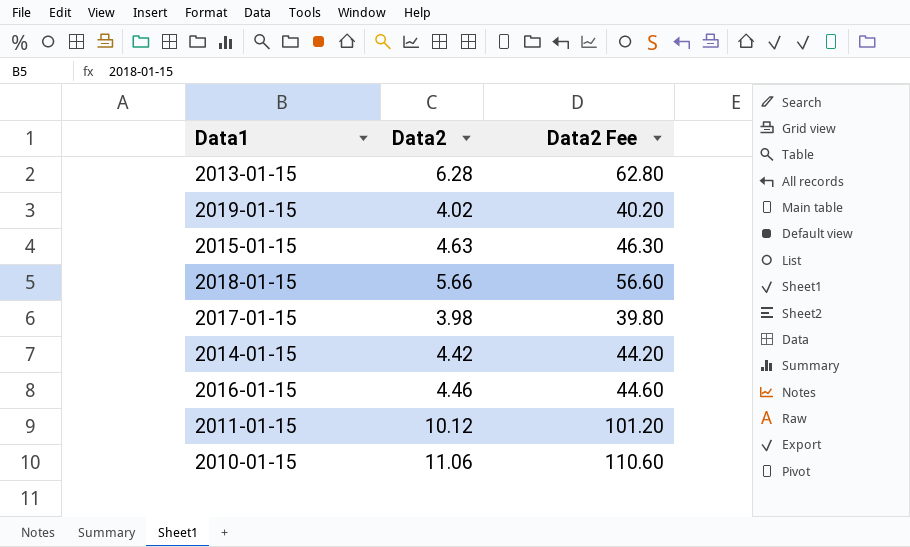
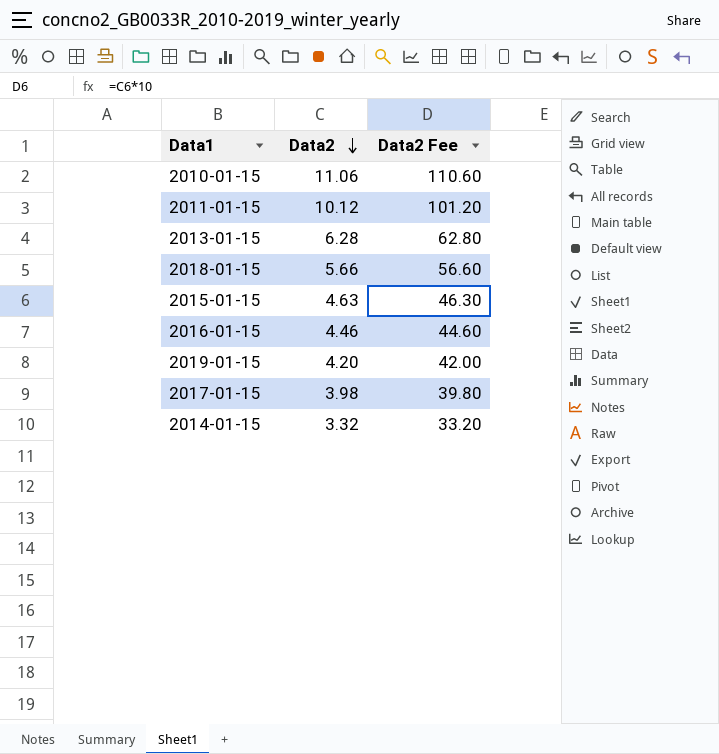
row order: none -> Data2 descending
2019-01-15 | Data2: 4.02 -> 4.20
2019-01-15 | Data2 Fee: 40.20 -> 42.00
2014-01-15 | Data2: 4.42 -> 3.32
2014-01-15 | Data2 Fee: 44.20 -> 33.20

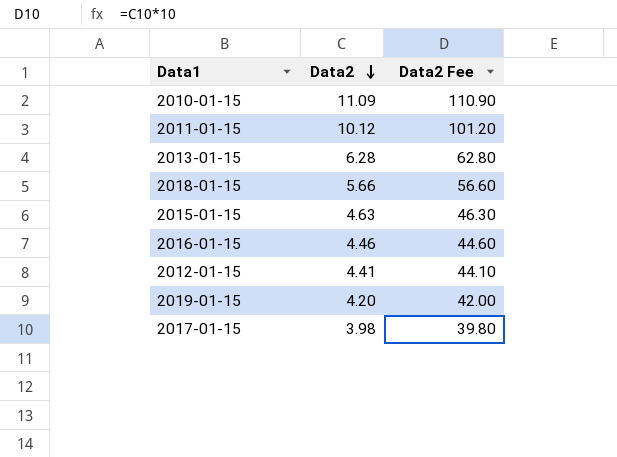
row 2014-01-15: 3.32 | 33.20 -> none
2010-01-15 | Data2: 11.06 -> 11.09
2010-01-15 | Data2 Fee: 110.60 -> 110.90
row 2012-01-15: none -> 4.41 | 44.10

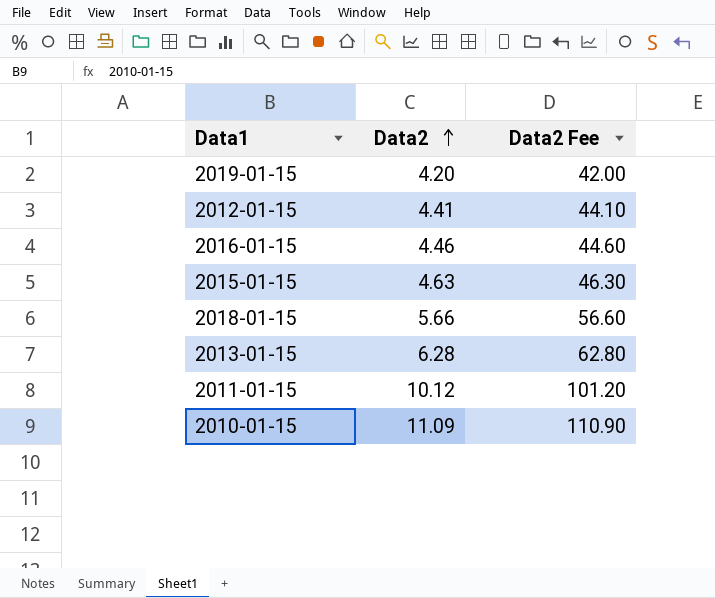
row order: Data2 descending -> Data2 ascending
row 2017-01-15: 3.98 | 39.80 -> none

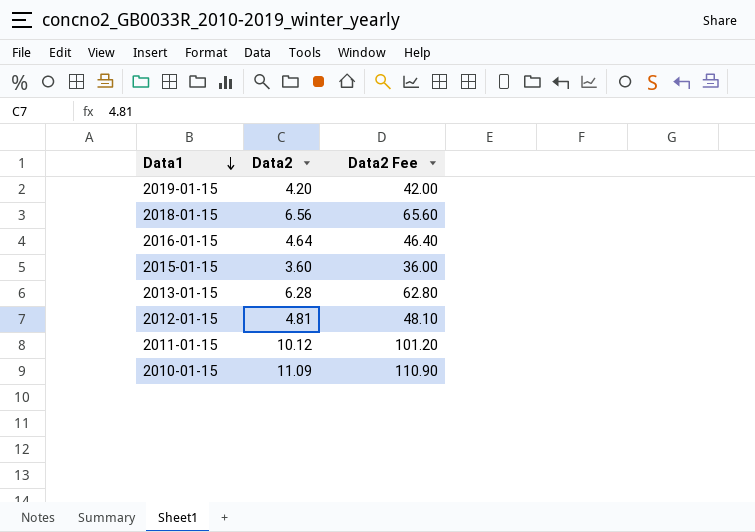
row order: Data2 ascending -> Data1 descending
2018-01-15 | Data2: 5.66 -> 6.56
2018-01-15 | Data2 Fee: 56.60 -> 65.60
2016-01-15 | Data2: 4.46 -> 4.64
2016-01-15 | Data2 Fee: 44.60 -> 46.40
2015-01-15 | Data2: 4.63 -> 3.60
2015-01-15 | Data2 Fee: 46.30 -> 36.00
2012-01-15 | Data2: 4.41 -> 4.81
2012-01-15 | Data2 Fee: 44.10 -> 48.10

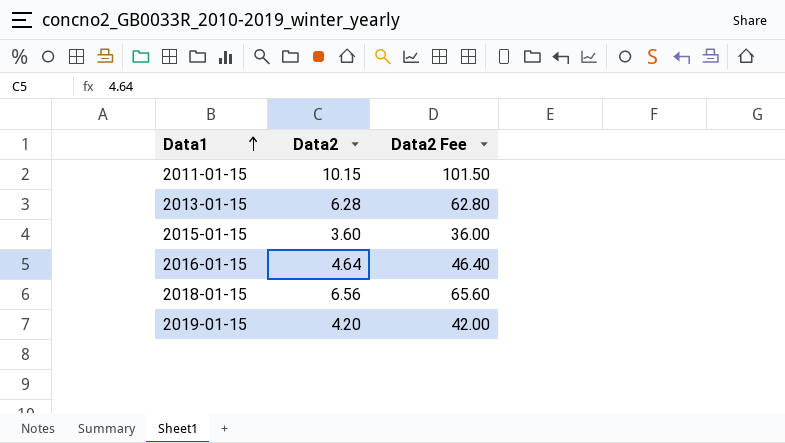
row order: Data1 descending -> Data1 ascending
row 2012-01-15: 4.81 | 48.10 -> none
row 2010-01-15: 11.09 | 110.90 -> none
2011-01-15 | Data2: 10.12 -> 10.15
2011-01-15 | Data2 Fee: 101.20 -> 101.50

